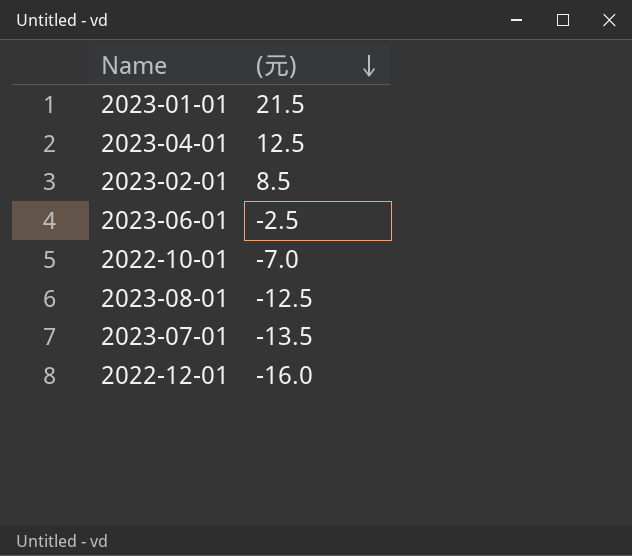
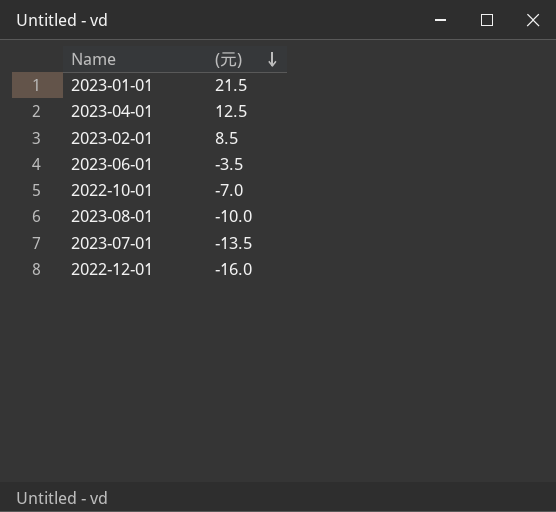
2023-06-01 | (元): -2.5 -> -3.5
2023-08-01 | (元): -12.5 -> -10.0

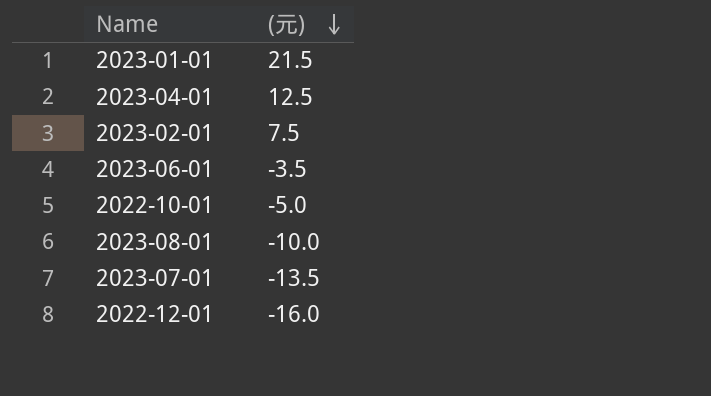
2023-02-01 | (元): 8.5 -> 7.5
2022-10-01 | (元): -7.0 -> -5.0

